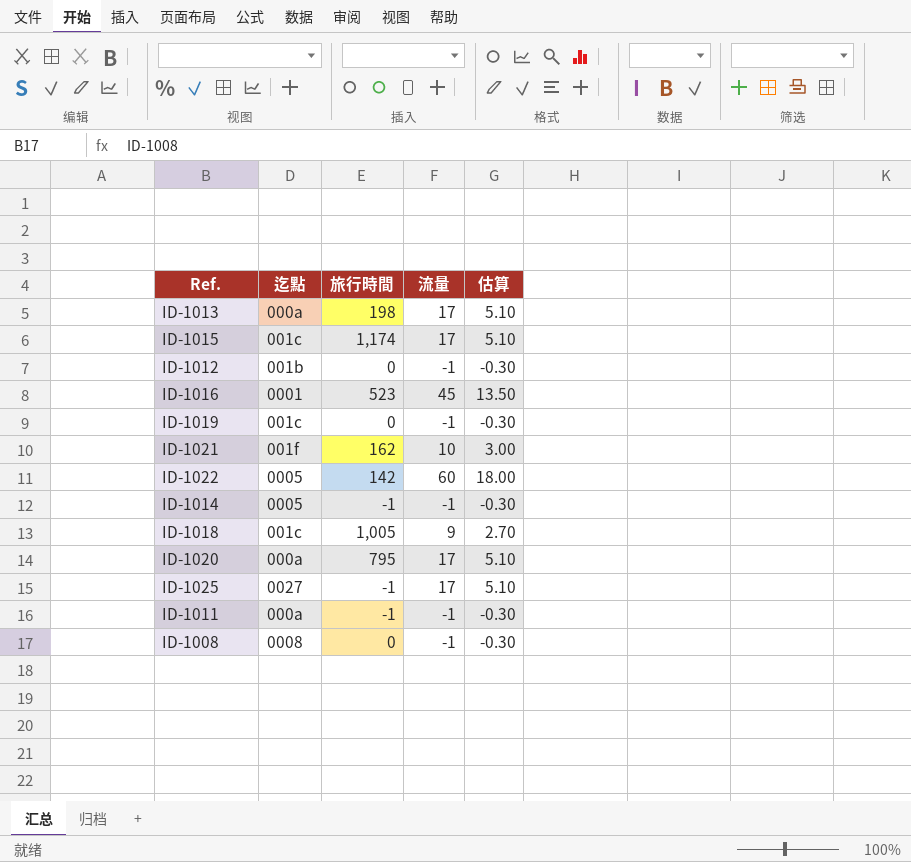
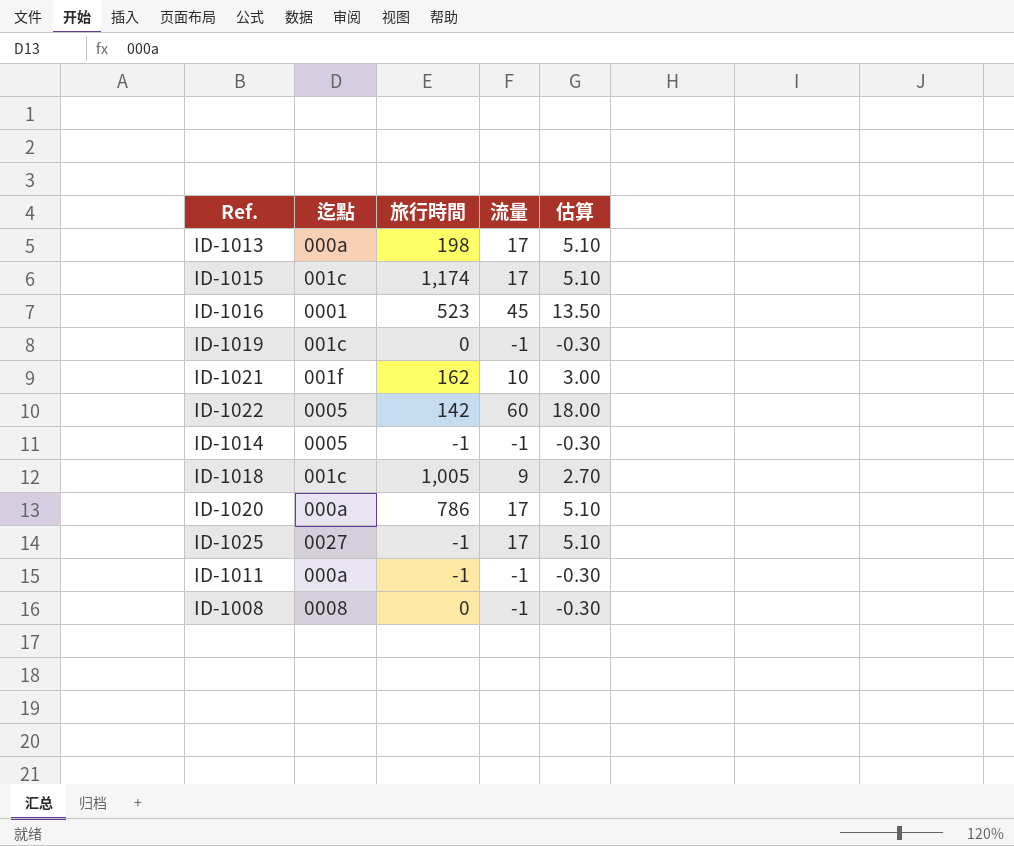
row ID-1012: 001b | 0 | -1 | -0.30 -> none
ID-1020 | 旅行時間: 795 -> 786

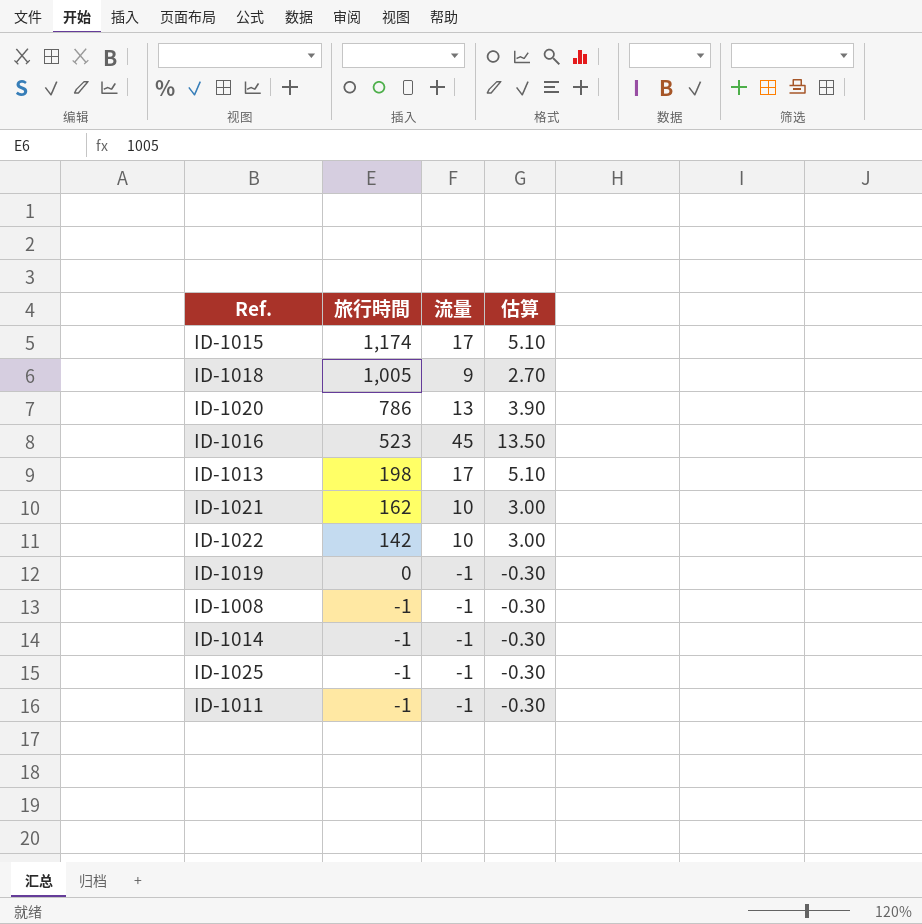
row order: none -> 旅行時間 descending
column 迄點 | position: 2 -> none
ID-1020 | 流量: 17 -> 13
ID-1020 | 估算: 5.10 -> 3.90
ID-1022 | 流量: 60 -> 10
ID-1022 | 估算: 18.00 -> 3.00
ID-1008 | 旅行時間: 0 -> -1
ID-1025 | 流量: 17 -> -1
ID-1025 | 估算: 5.10 -> -0.30

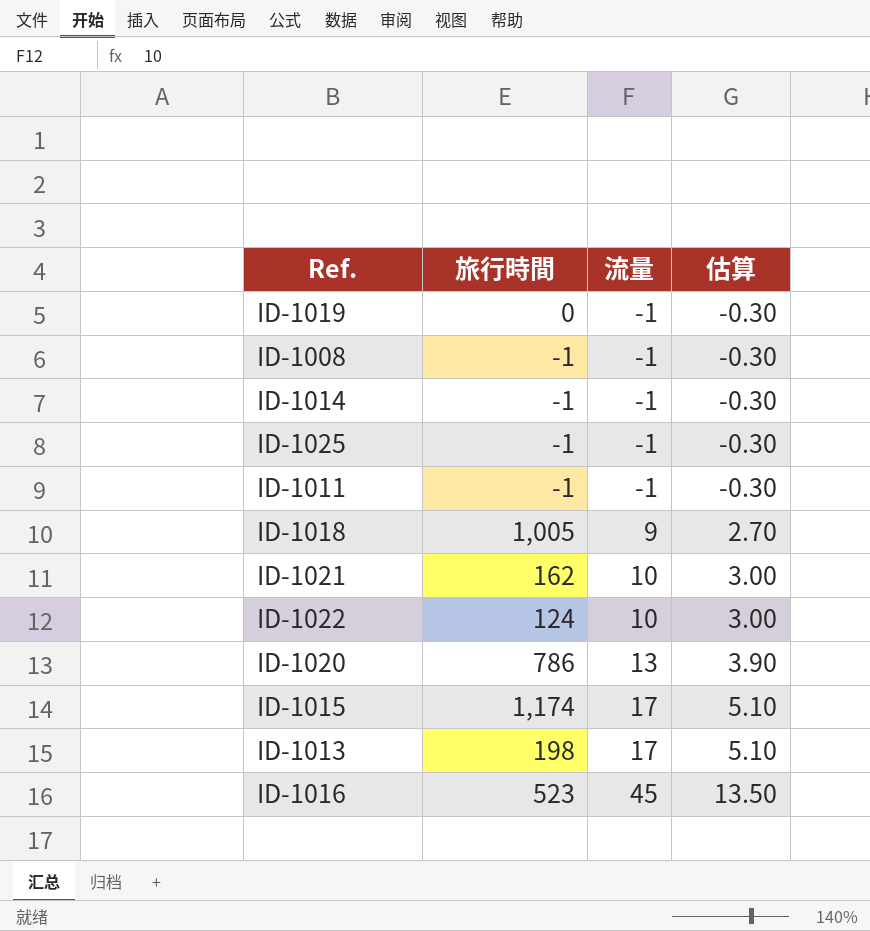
row order: 旅行時間 descending -> 流量 ascending
ID-1022 | 旅行時間: 142 -> 124

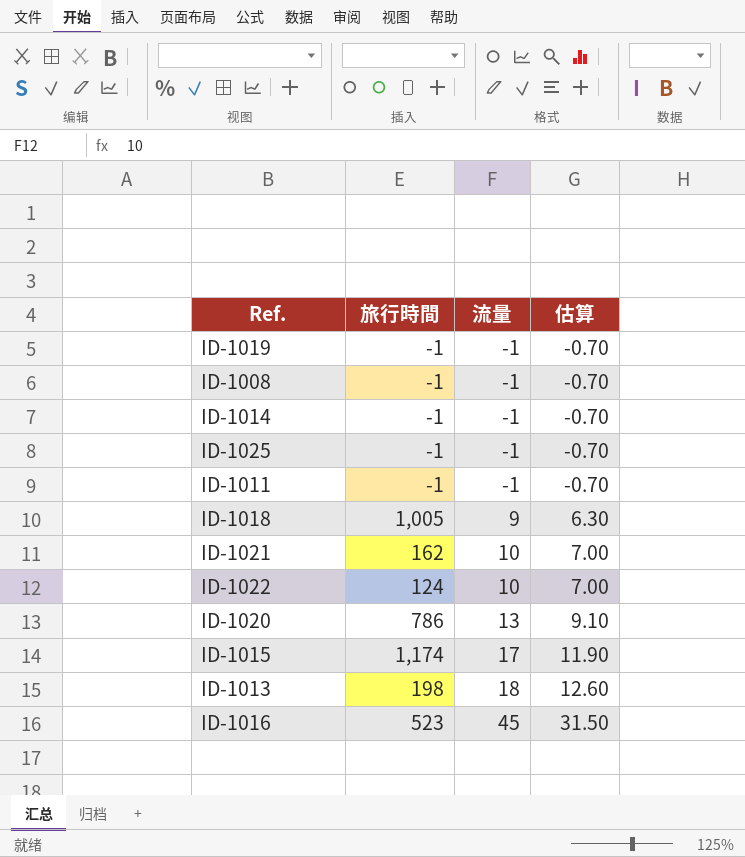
column 估算 | formula: [流量] * 0.3 -> [流量] * 0.7
ID-1019 | 旅行時間: 0 -> -1
ID-1013 | 流量: 17 -> 18

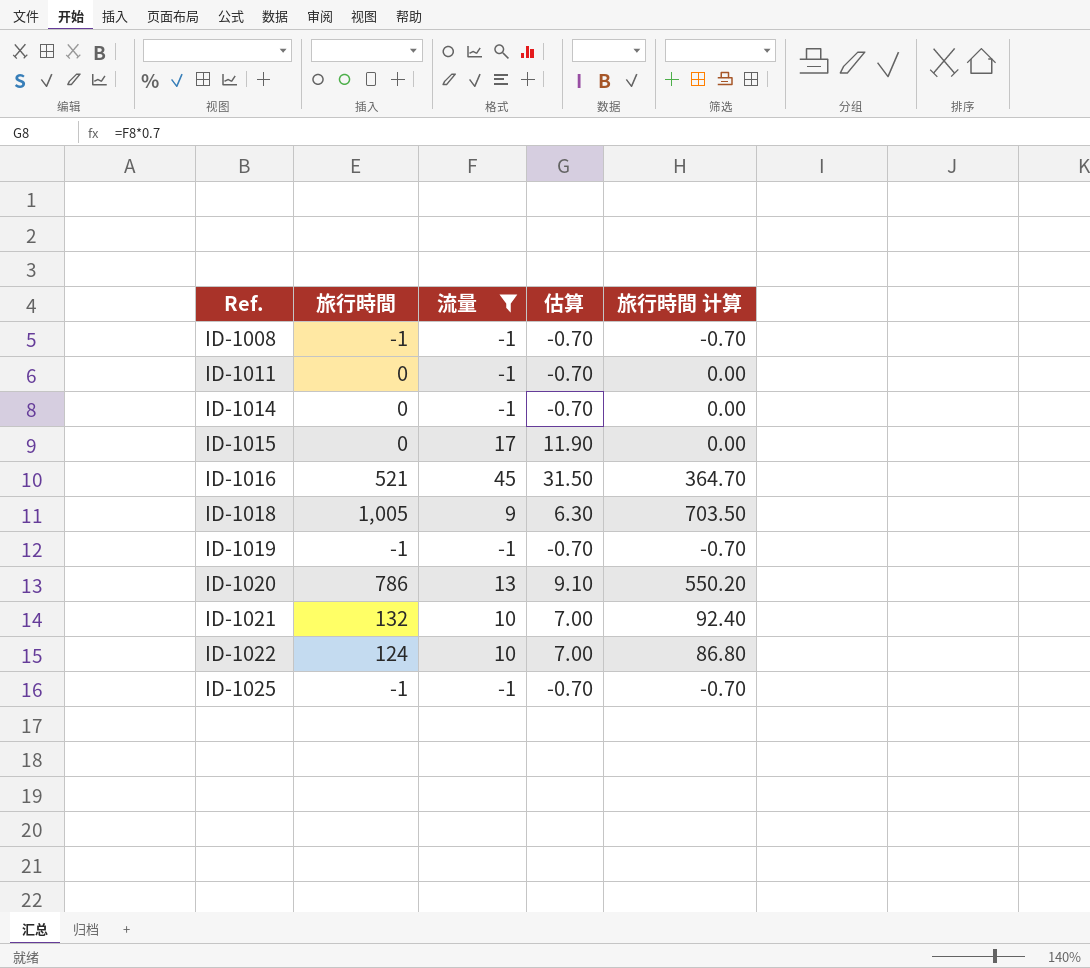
filter: none -> 流量 != 18
row order: 流量 ascending -> Ref. ascending
column 旅行時間 计算 | formula: none -> [旅行時間] * 0.7
ID-1011 | 旅行時間: -1 -> 0
ID-1014 | 旅行時間: -1 -> 0
ID-1015 | 旅行時間: 1,174 -> 0
ID-1016 | 旅行時間: 523 -> 521
ID-1021 | 旅行時間: 162 -> 132

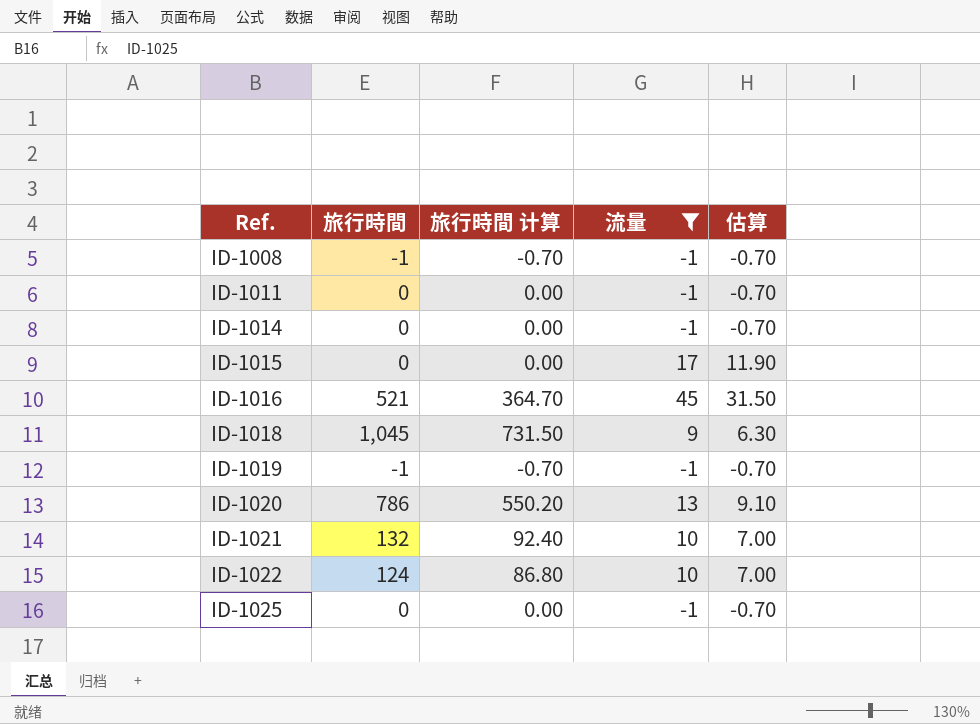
column 旅行時間 计算 | position: 5 -> 3
ID-1018 | 旅行時間: 1,005 -> 1,045
ID-1018 | 旅行時間 计算: 703.50 -> 731.50
ID-1025 | 旅行時間: -1 -> 0
ID-1025 | 旅行時間 计算: -0.70 -> 0.00

